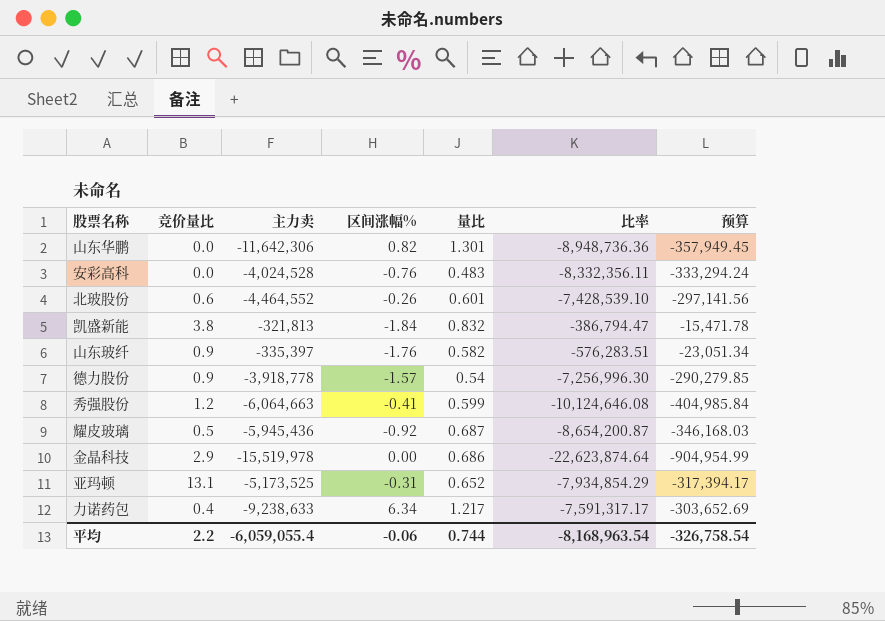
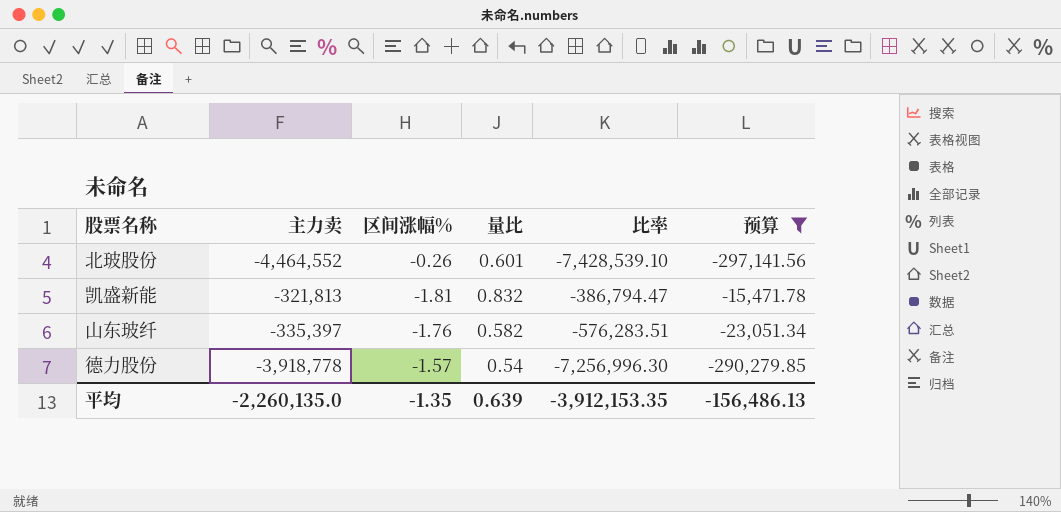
filter: none -> 预算 >= -297,141.56
column 竞价量比 | position: 2 -> none
凯盛新能 | 区间涨幅%: -1.84 -> -1.81
平均 | 主力卖: -6,059,055.4 -> -2,260,135.0
平均 | 区间涨幅%: -0.06 -> -1.35
平均 | 量比: 0.744 -> 0.639
平均 | 比率: -8,168,963.54 -> -3,912,153.35
平均 | 预算: -326,758.54 -> -156,486.13

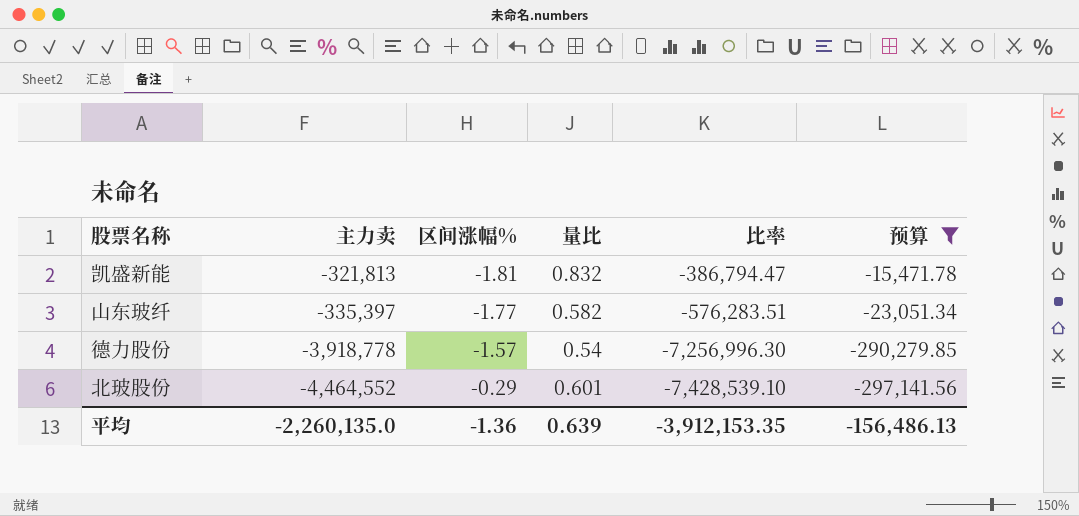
row order: none -> 主力卖 descending
山东玻纤 | 区间涨幅%: -1.76 -> -1.77
北玻股份 | 区间涨幅%: -0.26 -> -0.29
平均 | 区间涨幅%: -1.35 -> -1.36

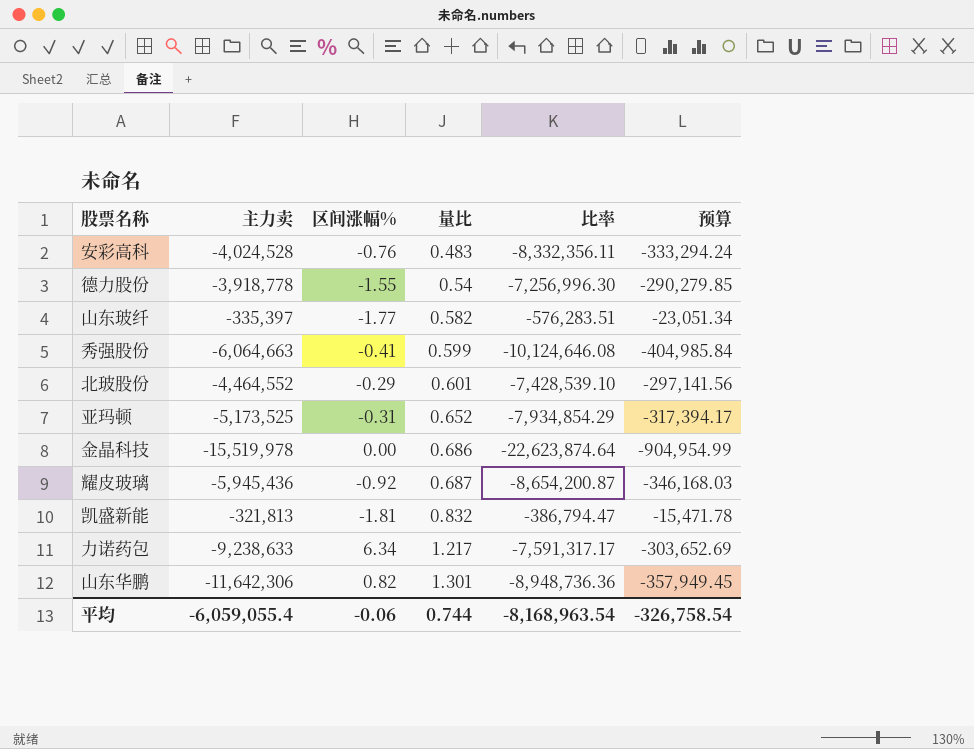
filter: 预算 >= -297,141.56 -> none
row order: 主力卖 descending -> 量比 ascending
德力股份 | 区间涨幅%: -1.57 -> -1.55
平均 | 主力卖: -2,260,135.0 -> -6,059,055.4
平均 | 区间涨幅%: -1.36 -> -0.06
平均 | 量比: 0.639 -> 0.744
平均 | 比率: -3,912,153.35 -> -8,168,963.54
平均 | 预算: -156,486.13 -> -326,758.54

